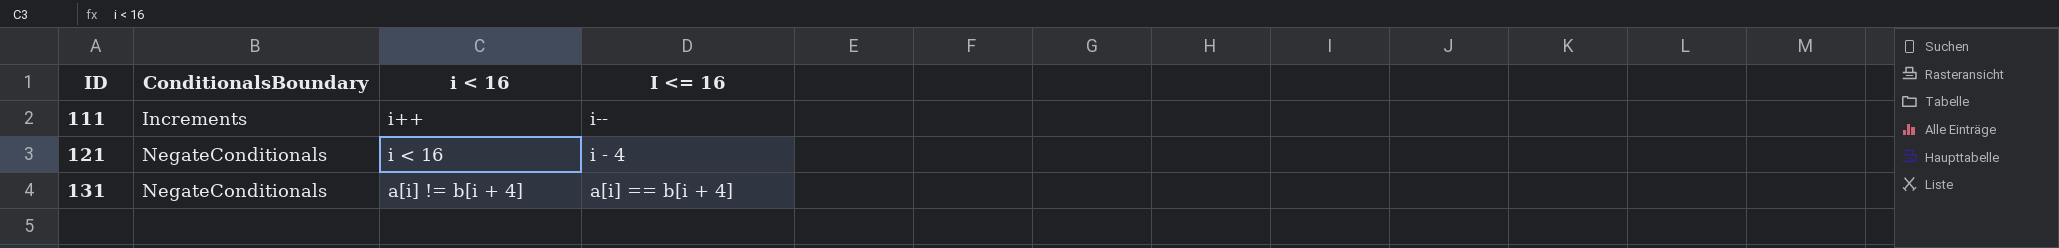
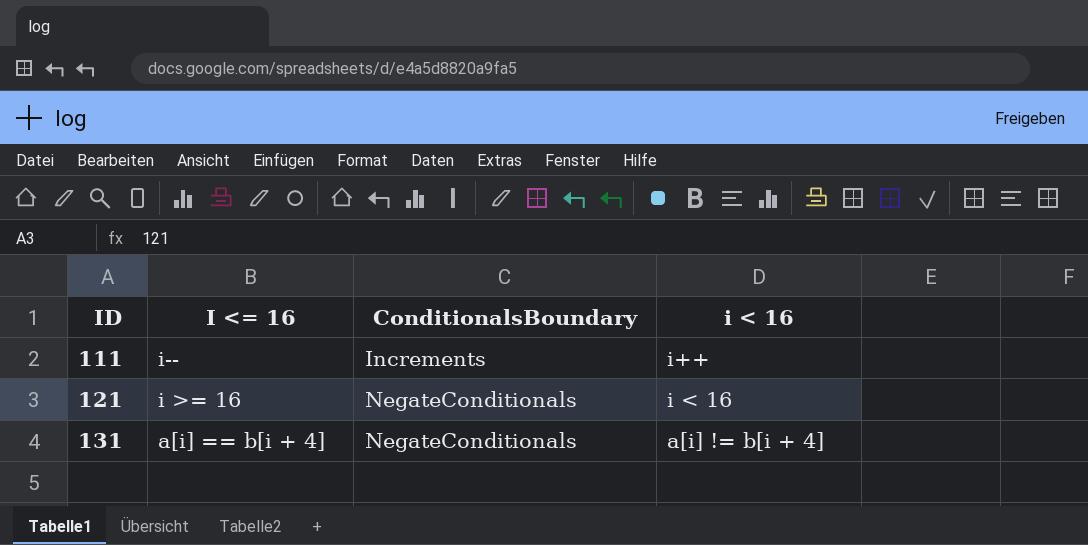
column I <= 16 | position: 4 -> 2
121 | I <= 16: i - 4 -> i >= 16

